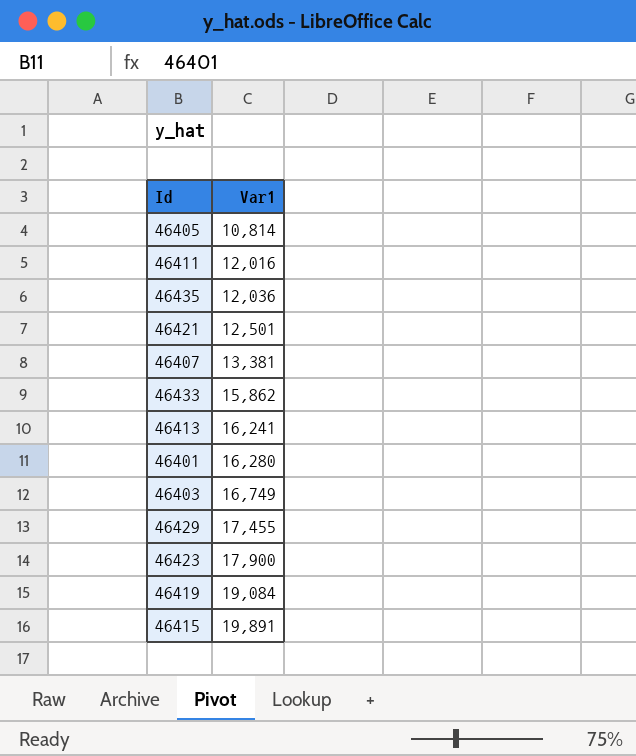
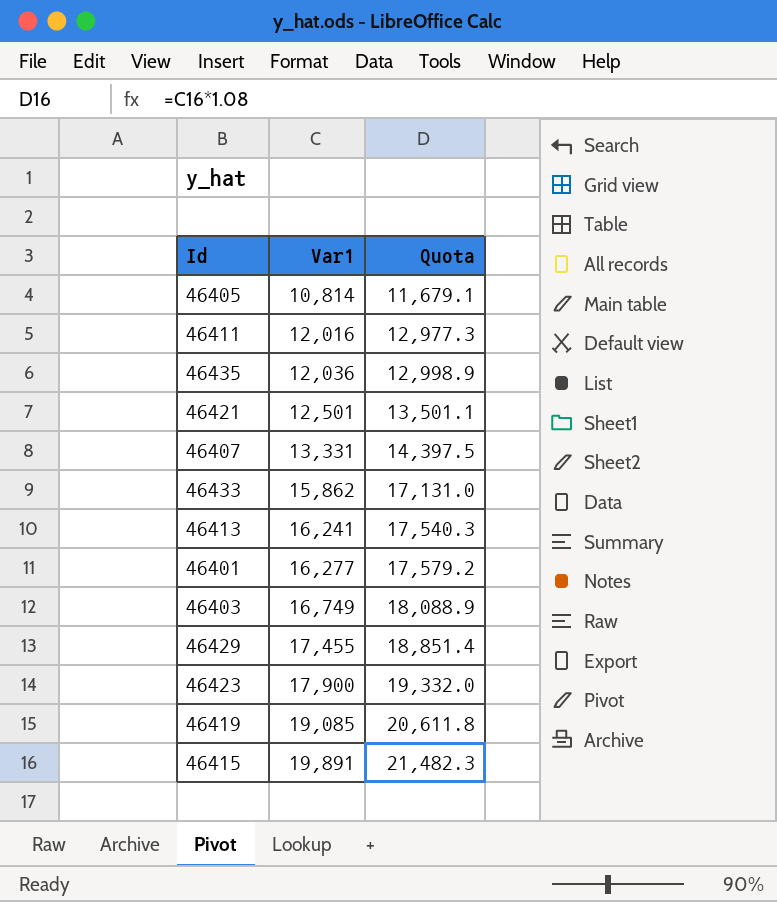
column Quota | formula: none -> [Var1] * 1.08
46407 | Var1: 13,381 -> 13,331
46401 | Var1: 16,280 -> 16,277
46419 | Var1: 19,084 -> 19,085

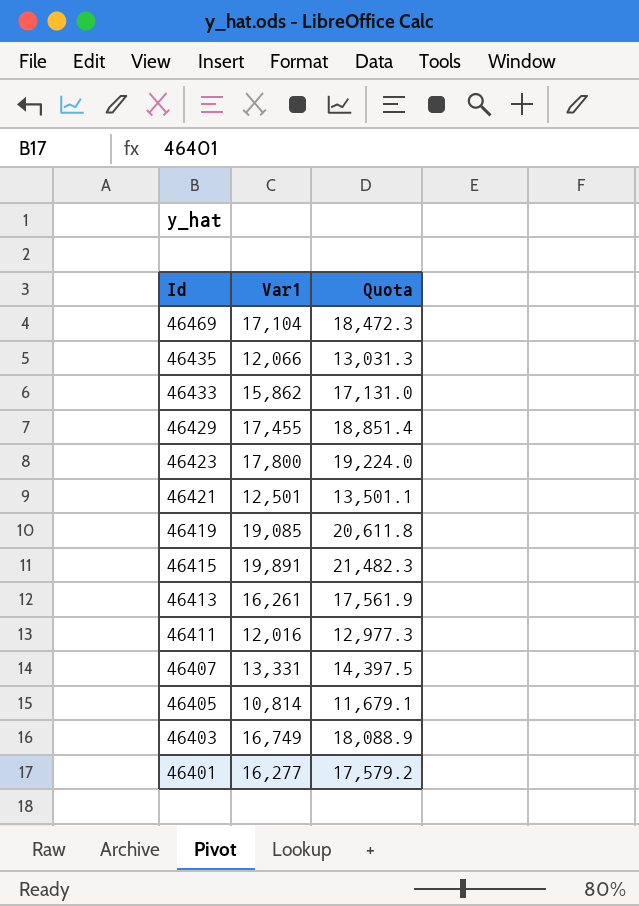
row order: Var1 ascending -> Id descending
row 46469: none -> 17,104 | 18,472.3
46435 | Var1: 12,036 -> 12,066
46435 | Quota: 12,998.9 -> 13,031.3
46423 | Var1: 17,900 -> 17,800
46423 | Quota: 19,332.0 -> 19,224.0
46413 | Var1: 16,241 -> 16,261
46413 | Quota: 17,540.3 -> 17,561.9

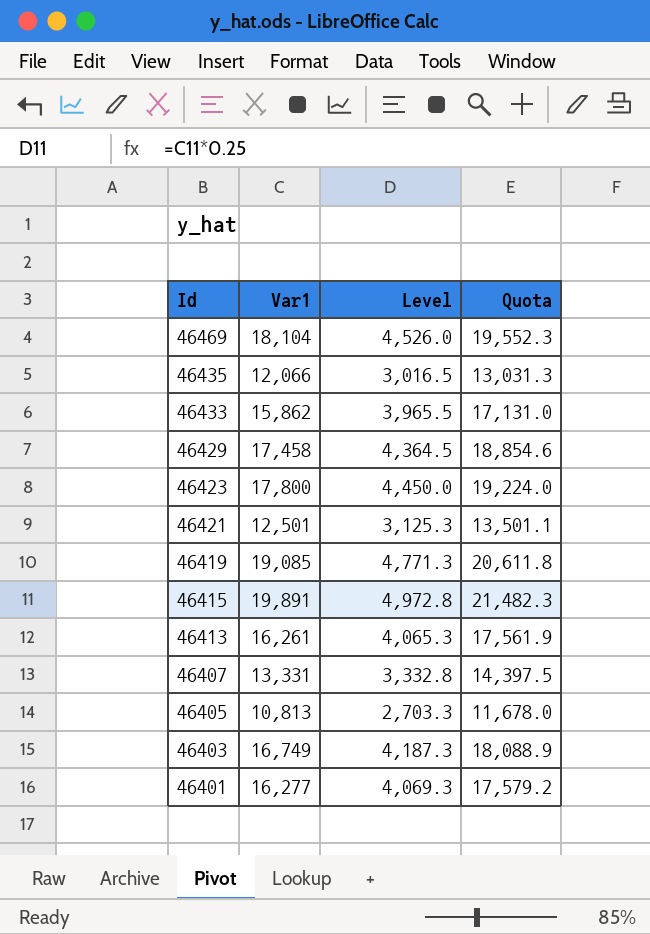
column Level | formula: none -> [Var1] * 0.25
row 46411: 12,016 | 12,977.3 -> none
46469 | Var1: 17,104 -> 18,104
46469 | Quota: 18,472.3 -> 19,552.3
46429 | Var1: 17,455 -> 17,458
46429 | Quota: 18,851.4 -> 18,854.6
46405 | Var1: 10,814 -> 10,813
46405 | Quota: 11,679.1 -> 11,678.0

